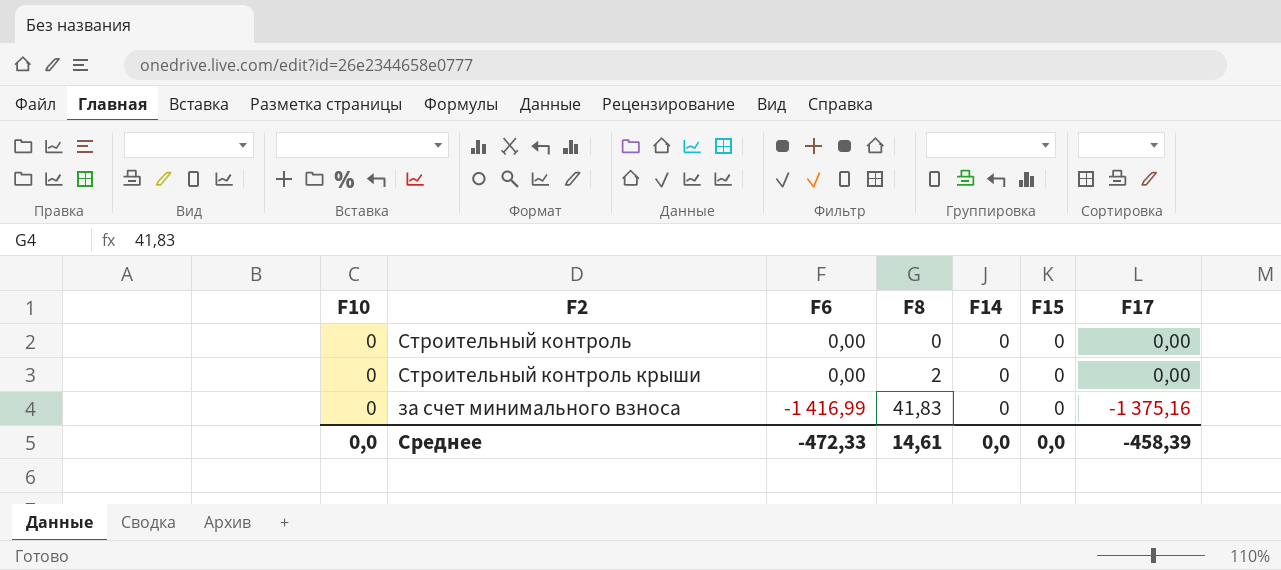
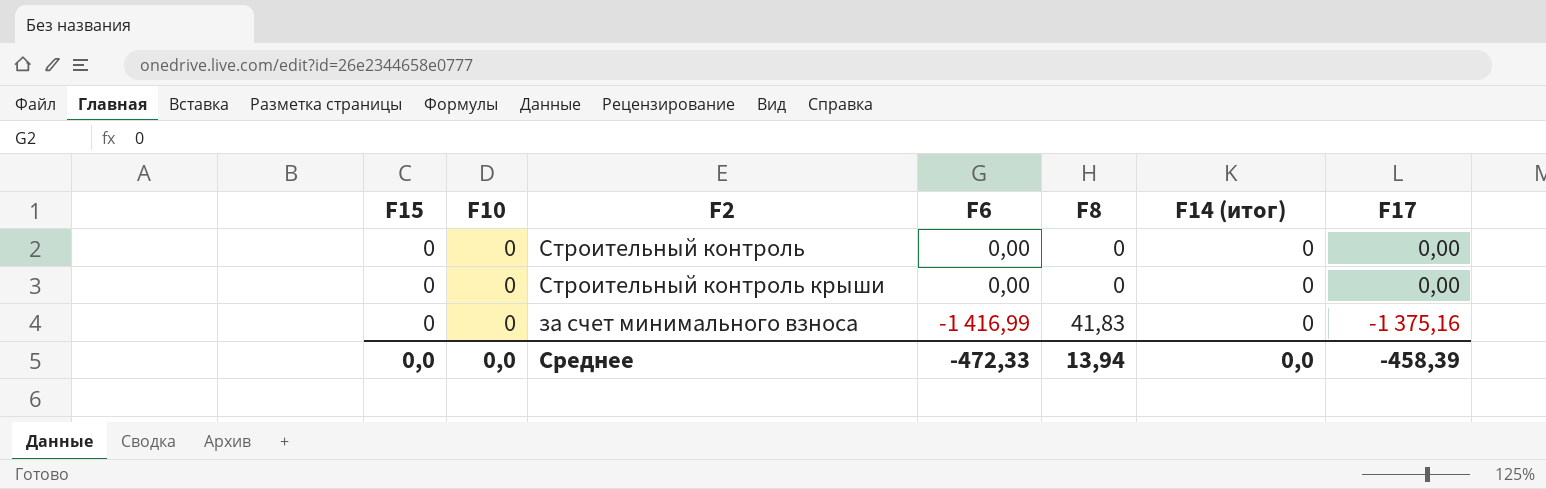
column F15 | position: 6 -> 1
column name: F14 -> F14 (итог)
Строительный контроль крыши | F8: 2 -> 0
Среднее | F8: 14,61 -> 13,94

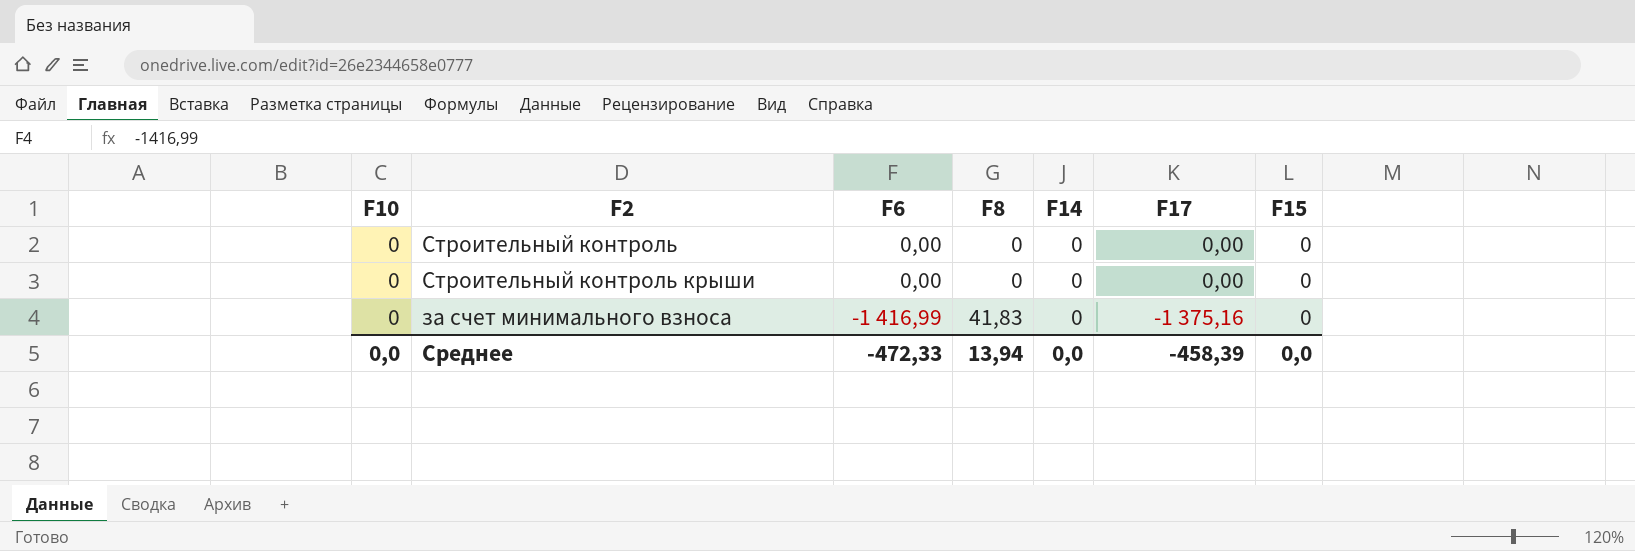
column name: F14 (итог) -> F14
column F15 | position: 1 -> 7

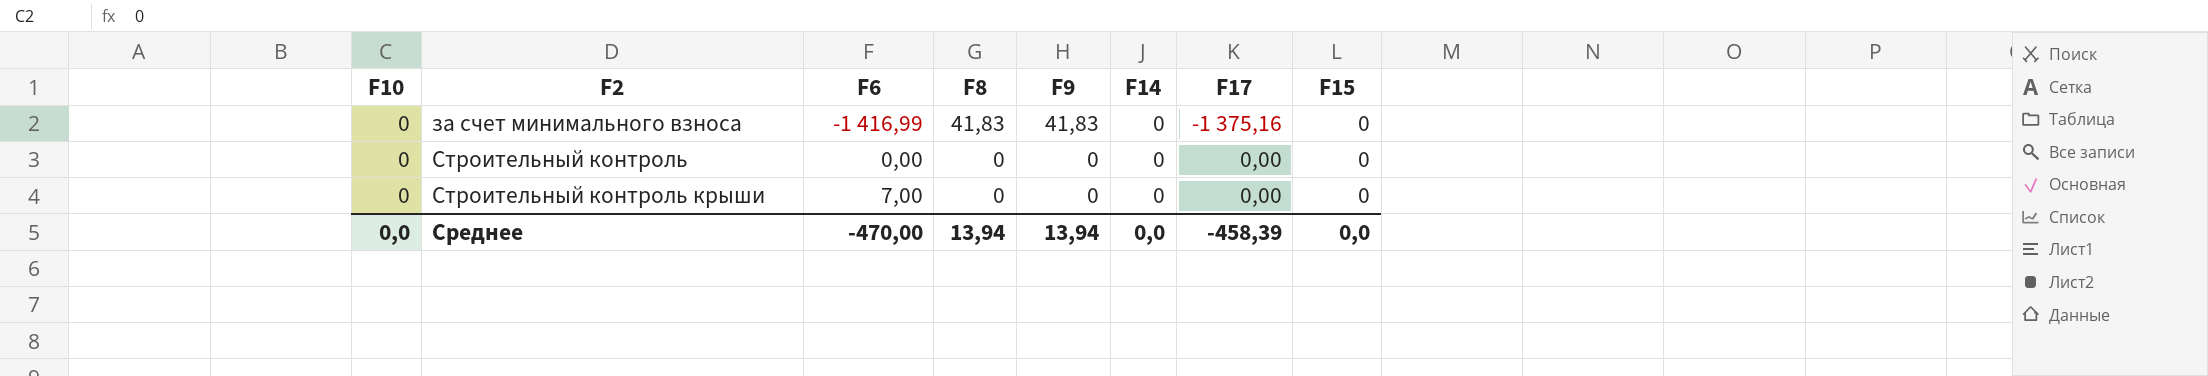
row order: F6 descending -> F2 ascending
column F9 | position: none -> 5
Строительный контроль крыши | F6: 0,00 -> 7,00
Среднее | F6: -472,33 -> -470,00

